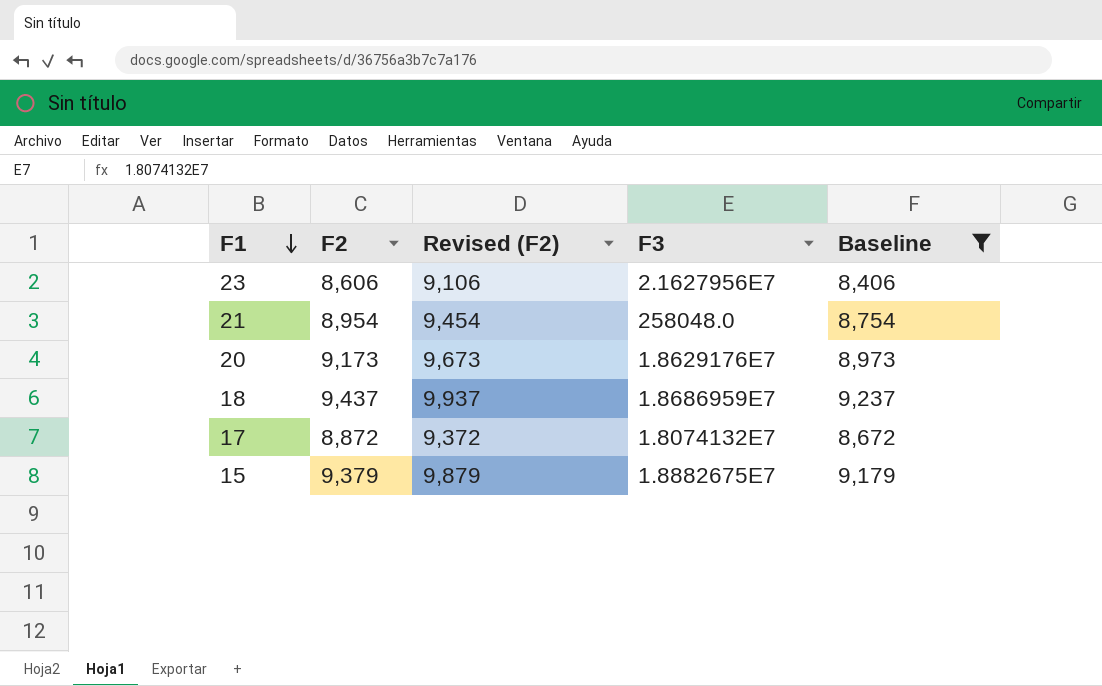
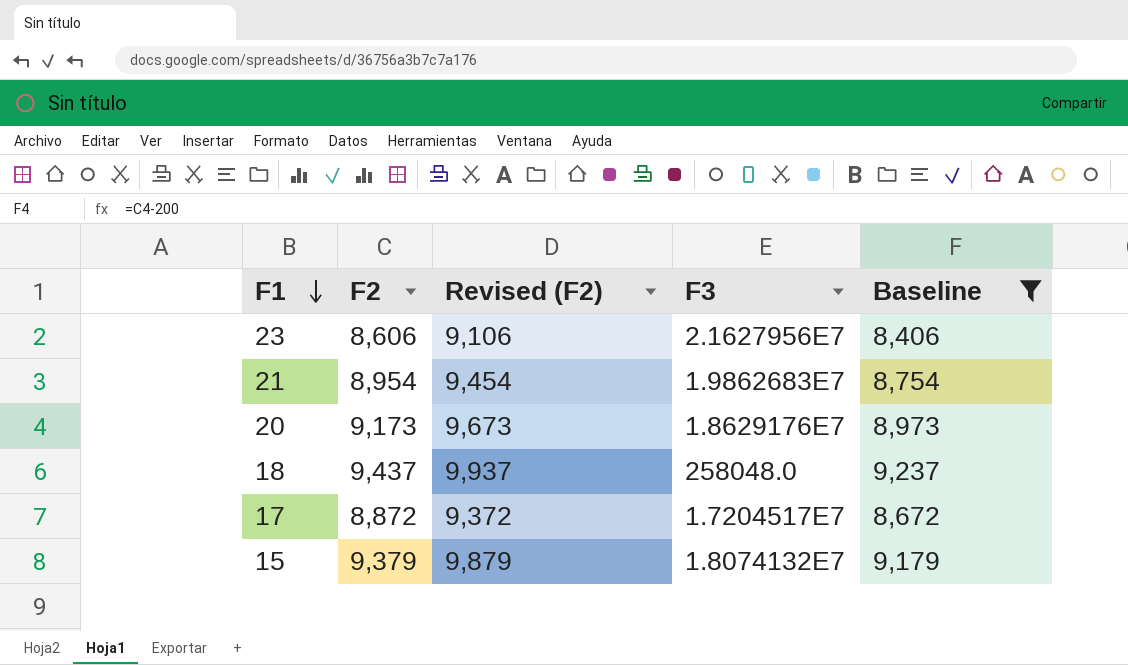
21 | F3: 258048.0 -> 1.9862683E7
18 | F3: 1.8686959E7 -> 258048.0
17 | F3: 1.8074132E7 -> 1.7204517E7
15 | F3: 1.8882675E7 -> 1.8074132E7

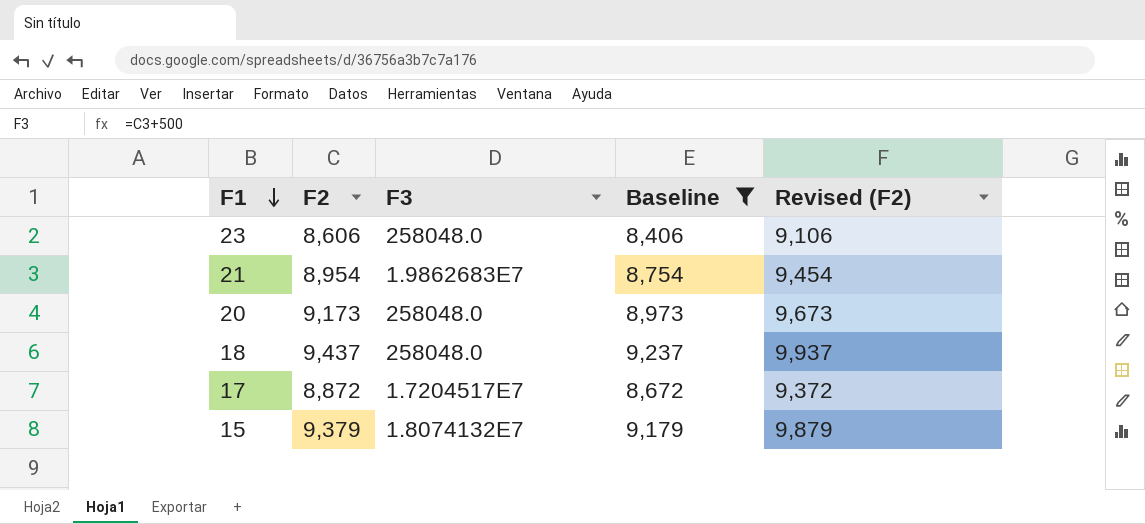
column Revised (F2) | position: 3 -> 5
23 | F3: 2.1627956E7 -> 258048.0
20 | F3: 1.8629176E7 -> 258048.0

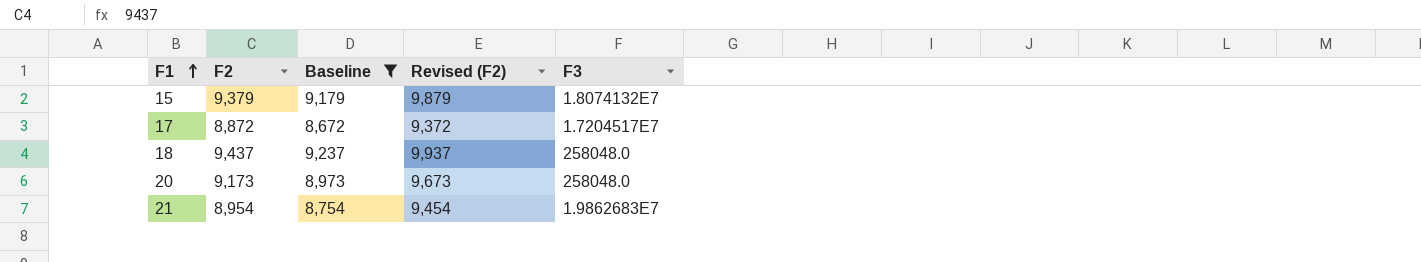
row order: F1 descending -> F1 ascending
column F3 | position: 3 -> 5
row 23: 8,606 | 258048.0 | 8,406 | 9,106 -> none

